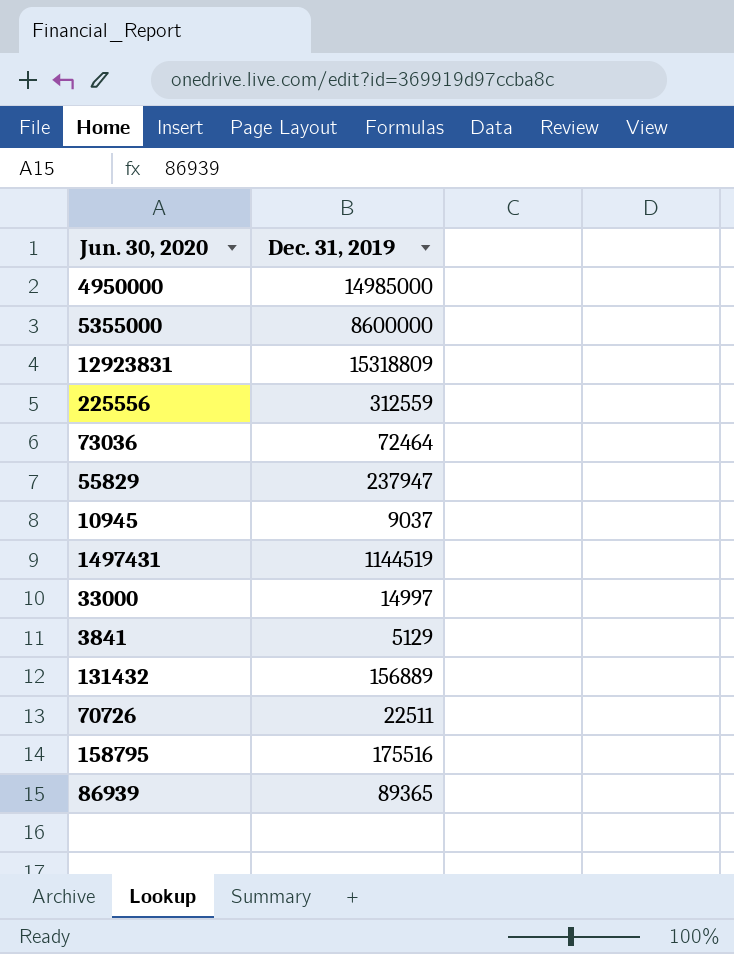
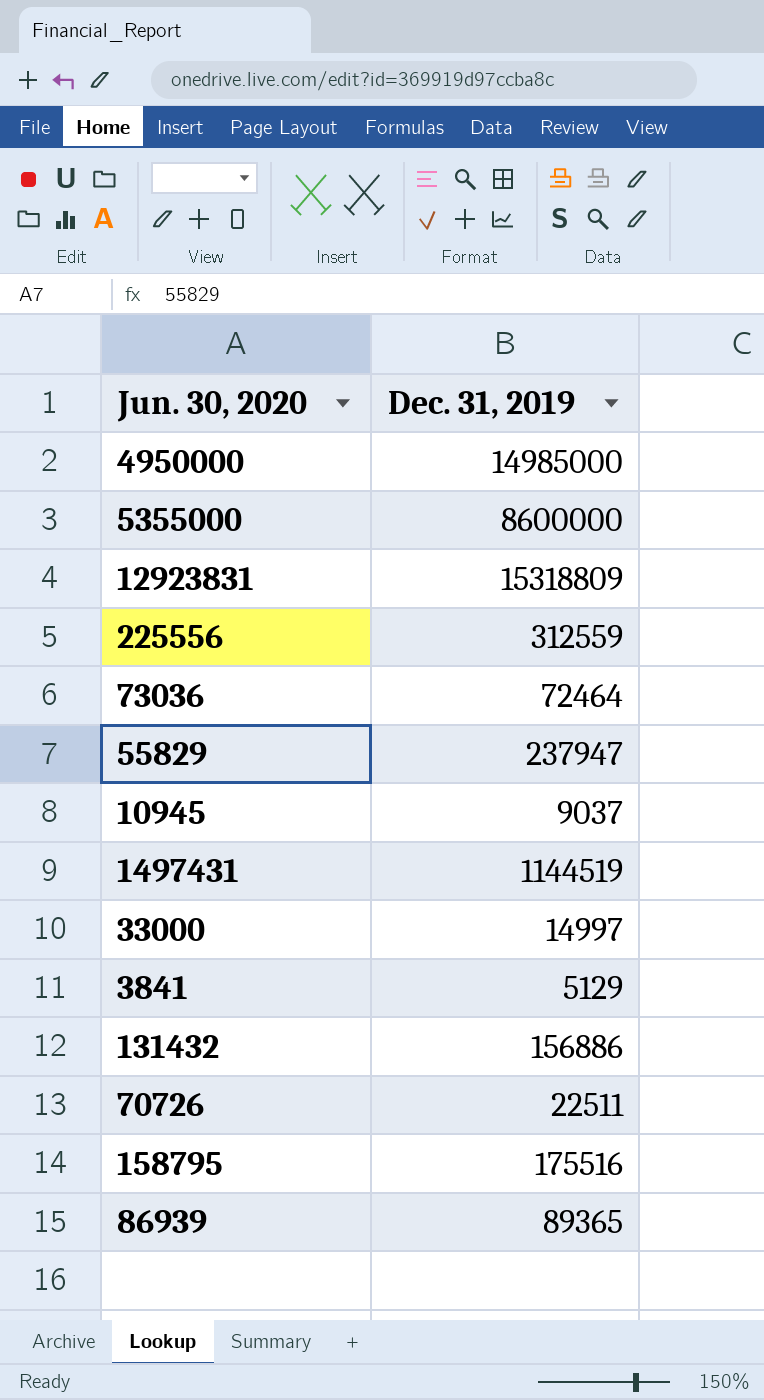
131432 | Dec. 31, 2019: 156889 -> 156886

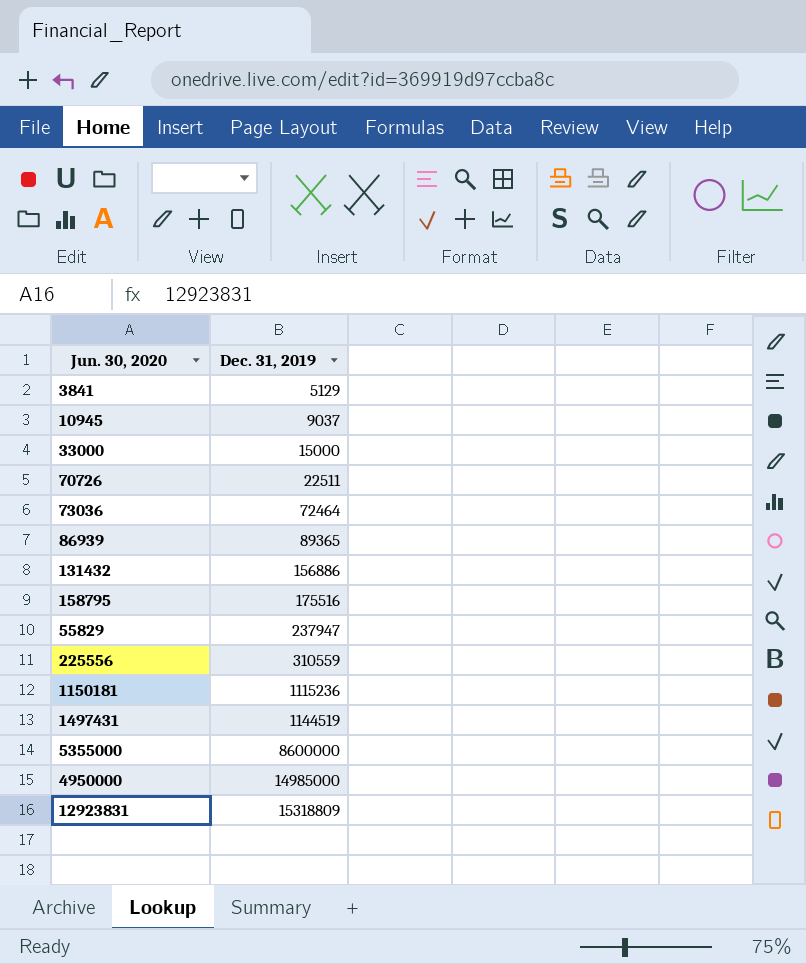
row order: none -> Dec. 31, 2019 ascending
33000 | Dec. 31, 2019: 14997 -> 15000
225556 | Dec. 31, 2019: 312559 -> 310559
row 1150181: none -> 1115236

